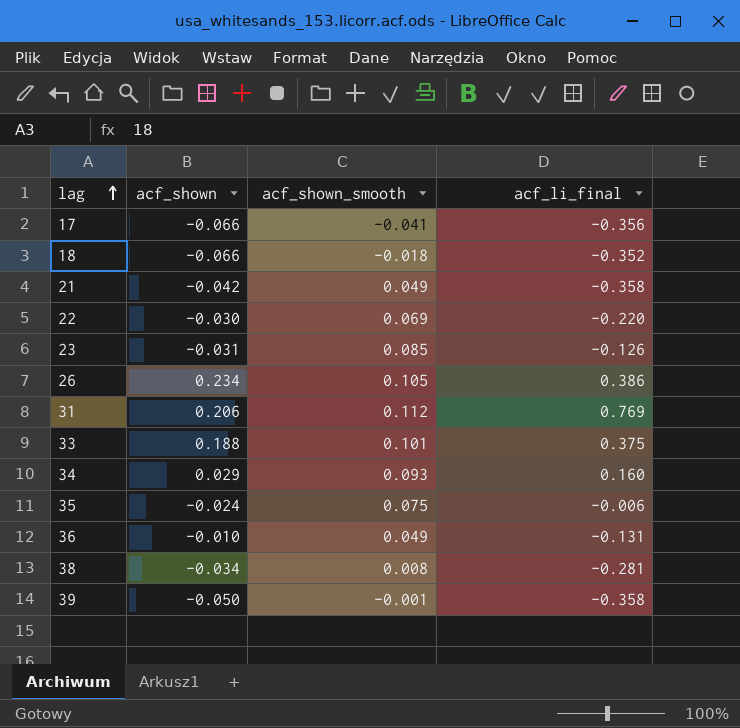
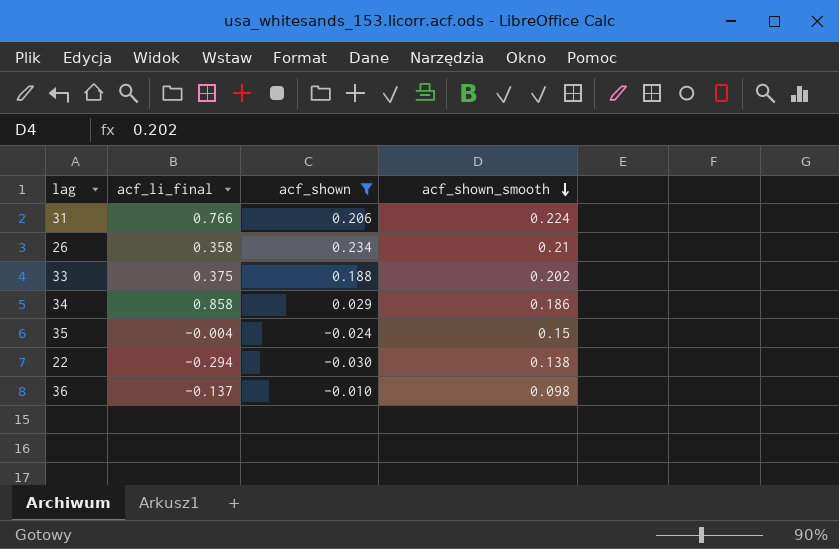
filter: none -> acf_shown >= -0.030
row order: lag ascending -> acf_shown_smooth descending
column acf_li_final | position: 4 -> 2
31 | acf_li_final: 0.769 -> 0.766
31 | acf_shown_smooth: 0.112 -> 0.224
26 | acf_li_final: 0.386 -> 0.358
26 | acf_shown_smooth: 0.105 -> 0.21
33 | acf_shown_smooth: 0.101 -> 0.202
34 | acf_li_final: 0.160 -> 0.858
34 | acf_shown_smooth: 0.093 -> 0.186
35 | acf_li_final: -0.006 -> -0.004
35 | acf_shown_smooth: 0.075 -> 0.15
22 | acf_li_final: -0.220 -> -0.294
22 | acf_shown_smooth: 0.069 -> 0.138
36 | acf_li_final: -0.131 -> -0.137
36 | acf_shown_smooth: 0.049 -> 0.098

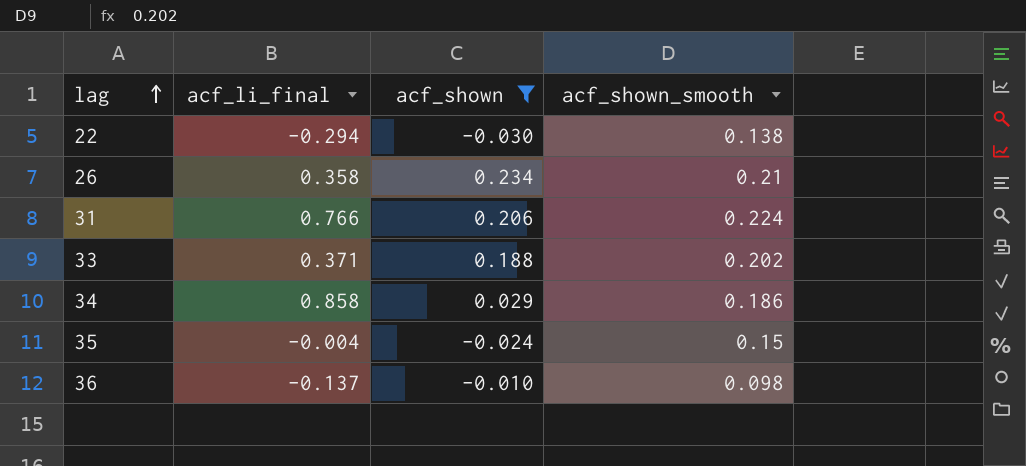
row order: acf_shown_smooth descending -> lag ascending
33 | acf_li_final: 0.375 -> 0.371

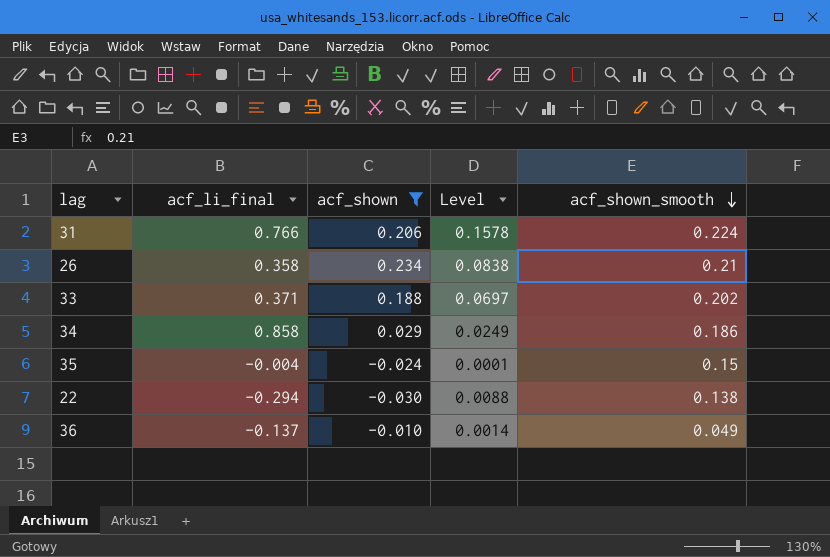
row order: lag ascending -> acf_shown_smooth descending
column Level | formula: none -> [acf_li_final] * [acf_shown]
36 | acf_shown_smooth: 0.098 -> 0.049

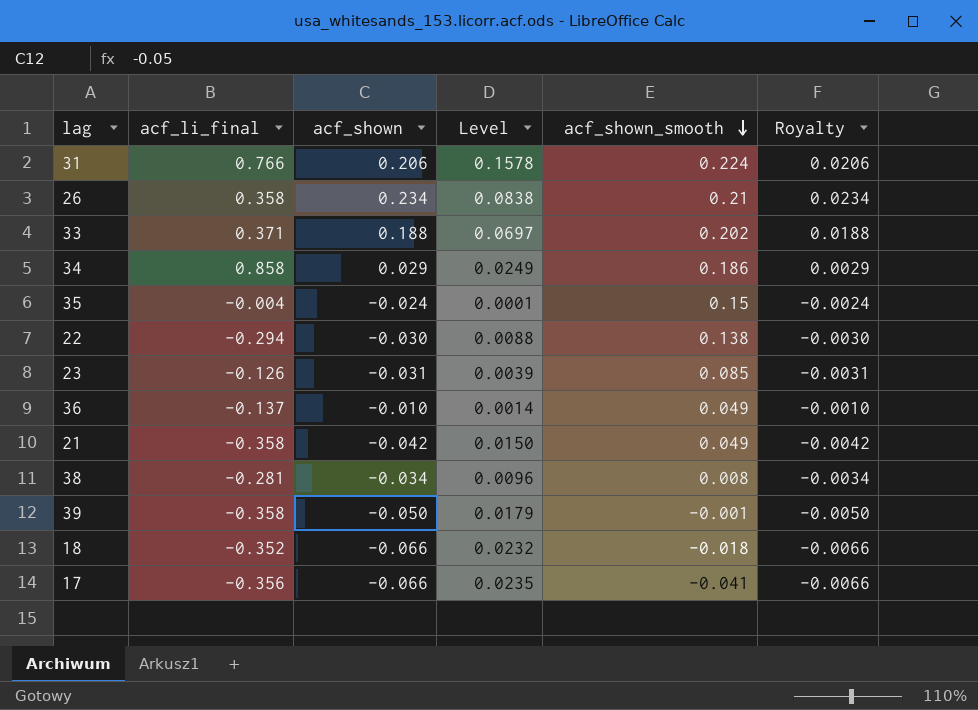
filter: acf_shown >= -0.030 -> none
column Royalty | formula: none -> [acf_shown] * 0.1

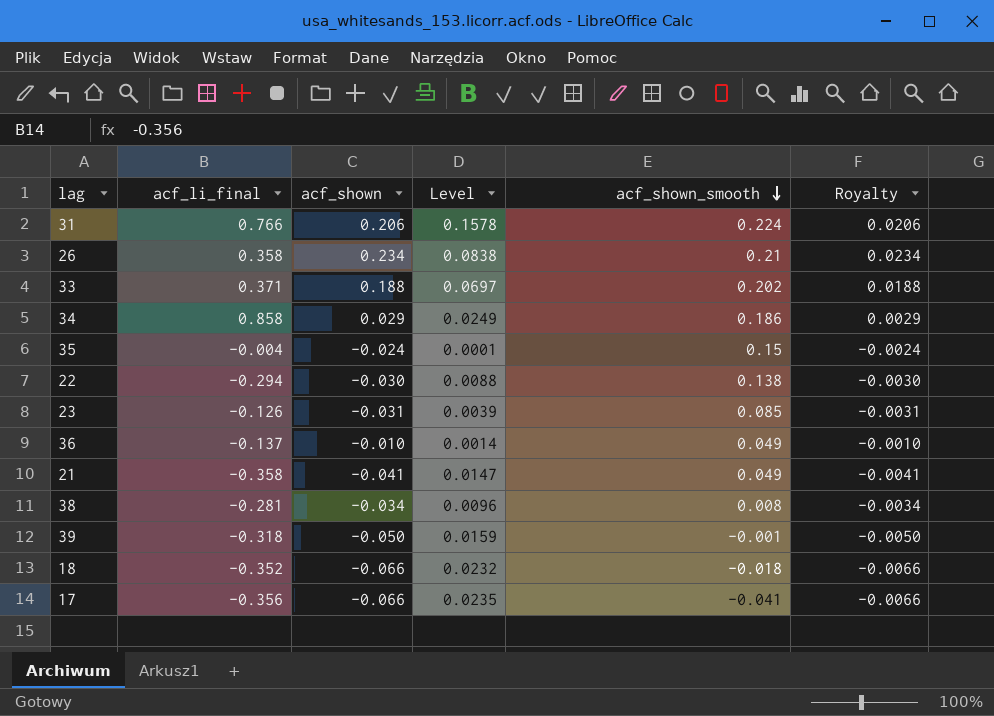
21 | acf_shown: -0.042 -> -0.041
21 | Level: 0.0150 -> 0.0147
21 | Royalty: -0.0042 -> -0.0041
39 | acf_li_final: -0.358 -> -0.318
39 | Level: 0.0179 -> 0.0159

